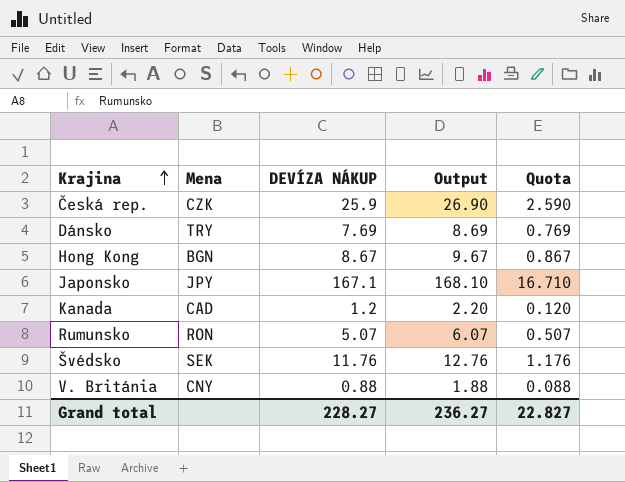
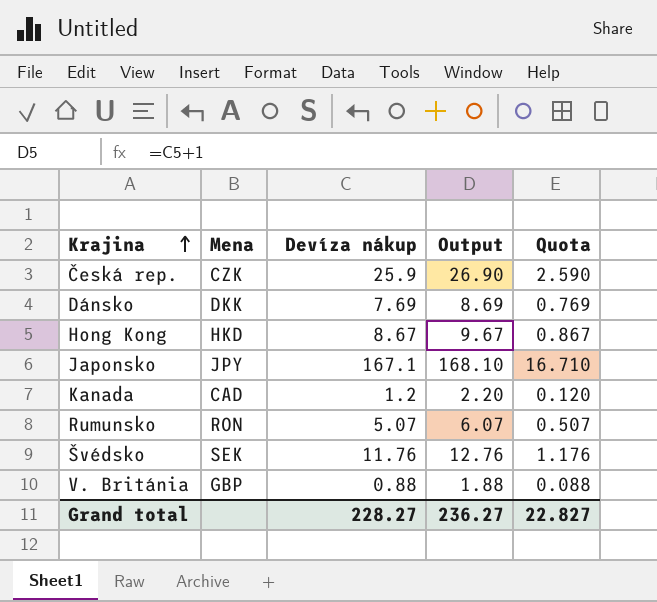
column name: DEVÍZA NÁKUP -> Devíza nákup
Dánsko | Mena: TRY -> DKK
Hong Kong | Mena: BGN -> HKD
V. Británia | Mena: CNY -> GBP

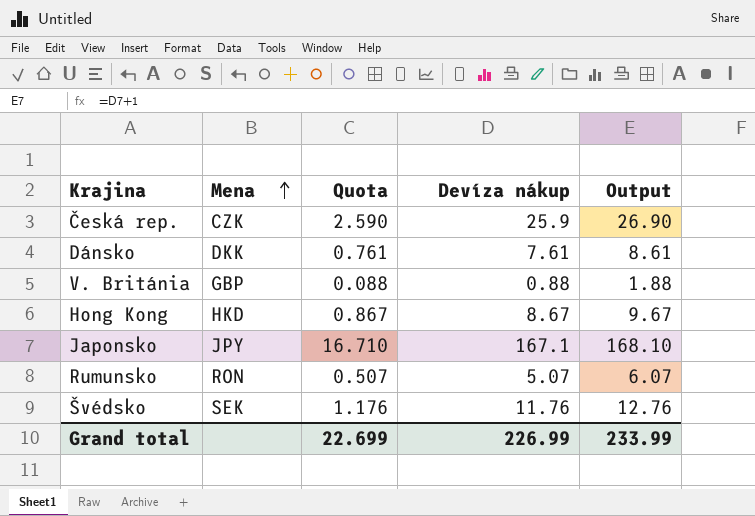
row order: Krajina ascending -> Mena ascending
column Quota | position: 5 -> 3
row Kanada: CAD | 1.2 | 2.20 | 0.120 -> none
Dánsko | Quota: 0.769 -> 0.761
Dánsko | Devíza nákup: 7.69 -> 7.61
Dánsko | Output: 8.69 -> 8.61
Grand total | Quota: 22.827 -> 22.699
Grand total | Devíza nákup: 228.27 -> 226.99
Grand total | Output: 236.27 -> 233.99

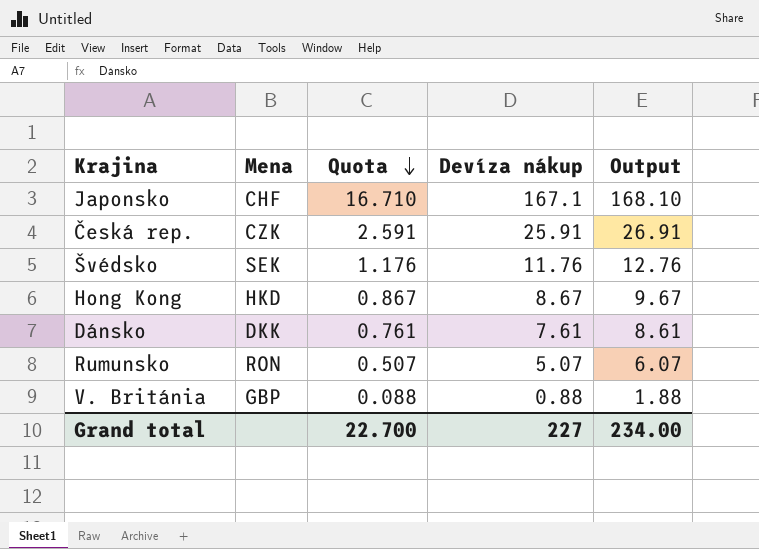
row order: Mena ascending -> Quota descending
Japonsko | Mena: JPY -> CHF
Česká rep. | Quota: 2.590 -> 2.591
Česká rep. | Devíza nákup: 25.9 -> 25.91
Česká rep. | Output: 26.90 -> 26.91
Grand total | Quota: 22.699 -> 22.700
Grand total | Devíza nákup: 226.99 -> 227
Grand total | Output: 233.99 -> 234.00

